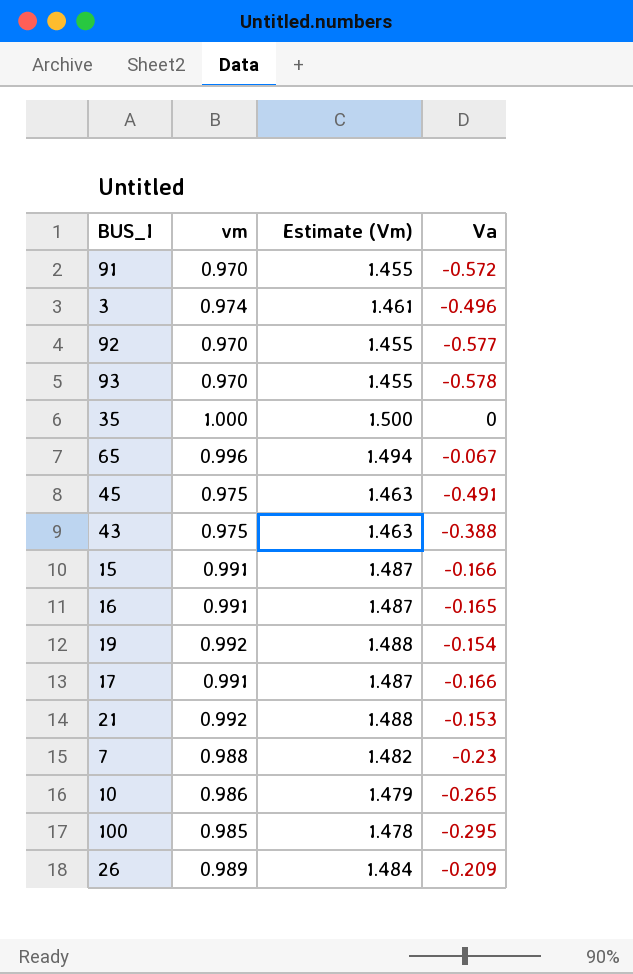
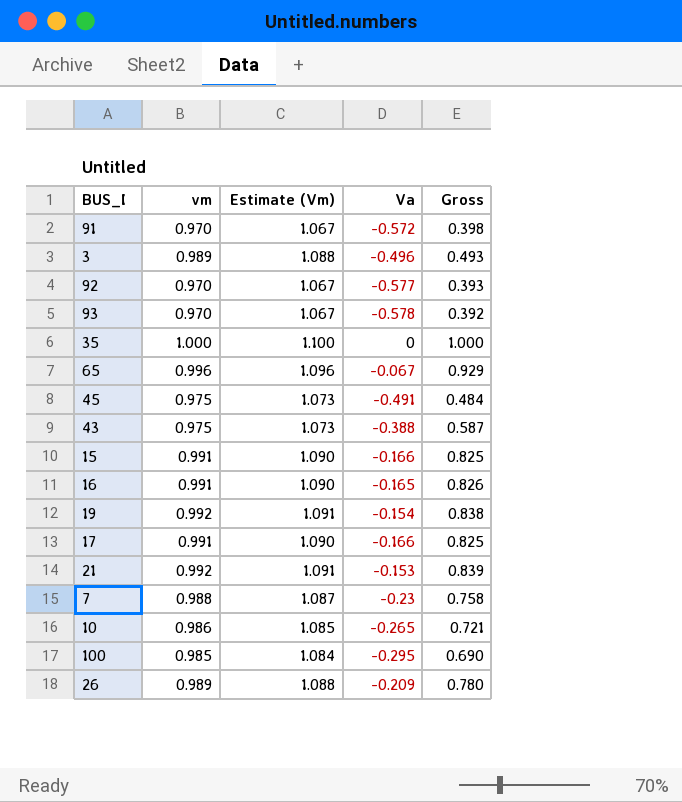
column Estimate (Vm) | formula: [vm] * 1.5 -> [vm] * 1.1
column Gross | formula: none -> [vm] + [Va]
3 | vm: 0.974 -> 0.989

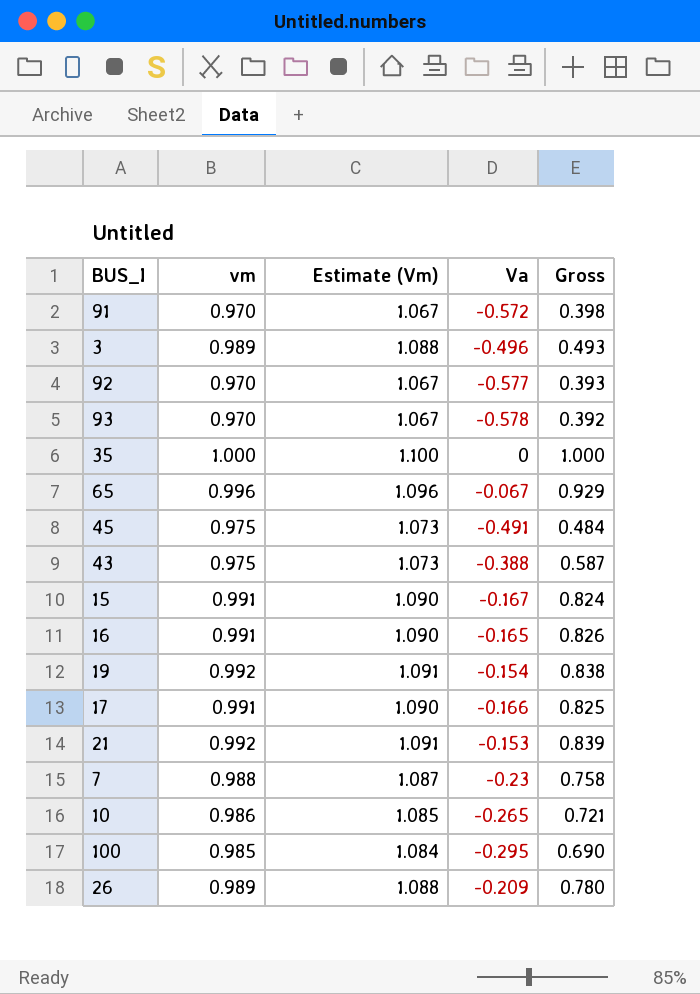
15 | Va: -0.166 -> -0.167
15 | Gross: 0.825 -> 0.824

